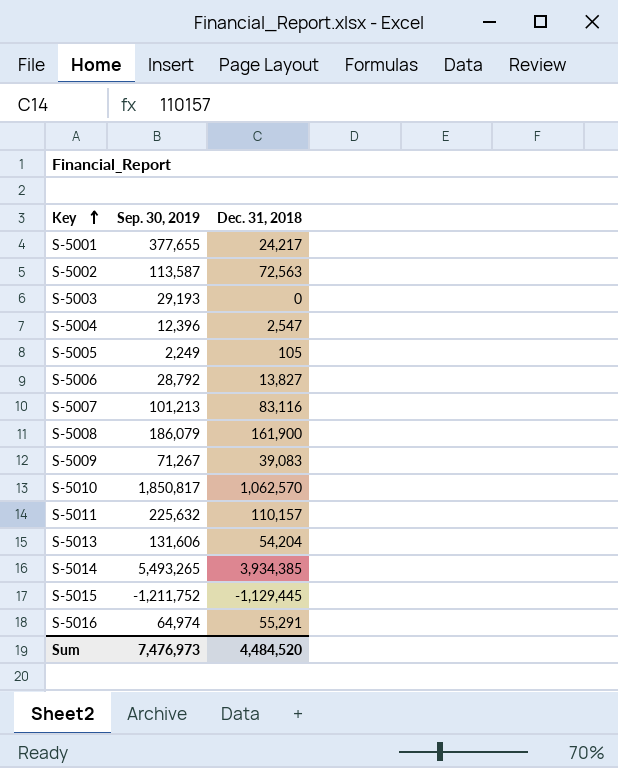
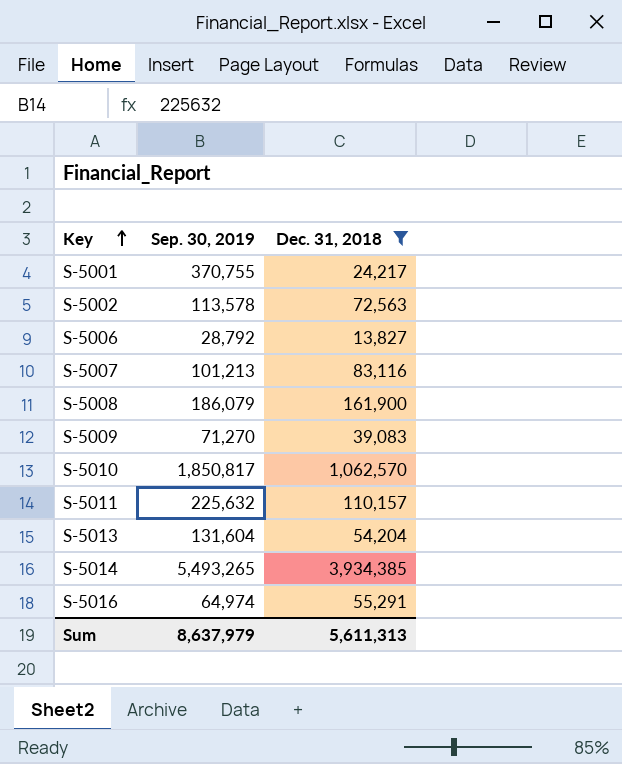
filter: none -> Dec. 31, 2018 >= 13,827
S-5001 | Sep. 30, 2019: 377,655 -> 370,755
S-5002 | Sep. 30, 2019: 113,587 -> 113,578
S-5009 | Sep. 30, 2019: 71,267 -> 71,270
S-5013 | Sep. 30, 2019: 131,606 -> 131,604
Sum | Sep. 30, 2019: 7,476,973 -> 8,637,979
Sum | Dec. 31, 2018: 4,484,520 -> 5,611,313

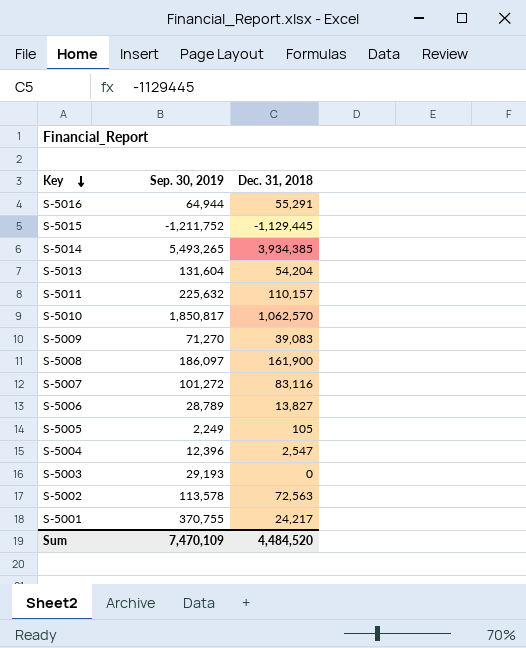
filter: Dec. 31, 2018 >= 13,827 -> none
row order: Key ascending -> Key descending
S-5016 | Sep. 30, 2019: 64,974 -> 64,944
S-5008 | Sep. 30, 2019: 186,079 -> 186,097
S-5007 | Sep. 30, 2019: 101,213 -> 101,272
S-5006 | Sep. 30, 2019: 28,792 -> 28,789
Sum | Sep. 30, 2019: 8,637,979 -> 7,470,109
Sum | Dec. 31, 2018: 5,611,313 -> 4,484,520

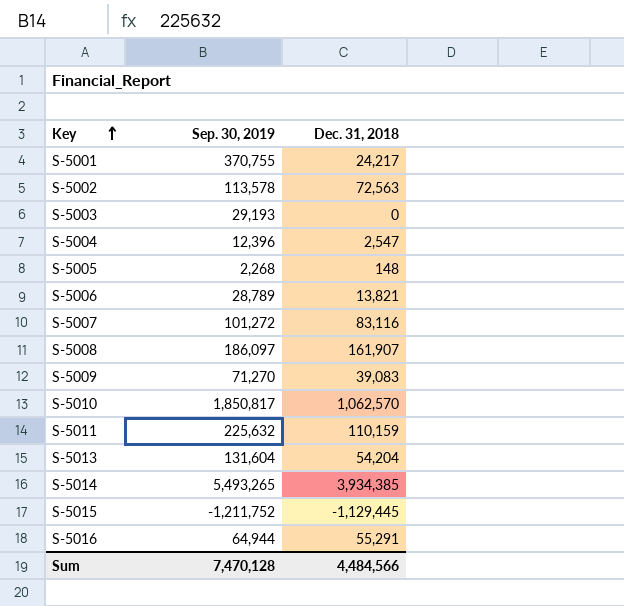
row order: Key descending -> Key ascending
S-5005 | Sep. 30, 2019: 2,249 -> 2,268
S-5005 | Dec. 31, 2018: 105 -> 148
S-5006 | Dec. 31, 2018: 13,827 -> 13,821
S-5008 | Dec. 31, 2018: 161,900 -> 161,907
S-5011 | Dec. 31, 2018: 110,157 -> 110,159
Sum | Sep. 30, 2019: 7,470,109 -> 7,470,128
Sum | Dec. 31, 2018: 4,484,520 -> 4,484,566

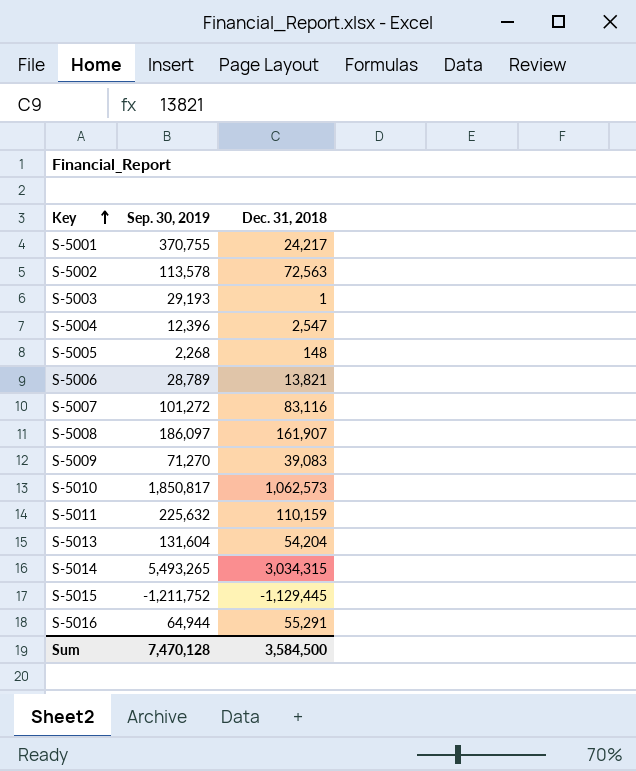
S-5003 | Dec. 31, 2018: 0 -> 1
S-5010 | Dec. 31, 2018: 1,062,570 -> 1,062,573
S-5014 | Dec. 31, 2018: 3,934,385 -> 3,034,315
Sum | Dec. 31, 2018: 4,484,566 -> 3,584,500

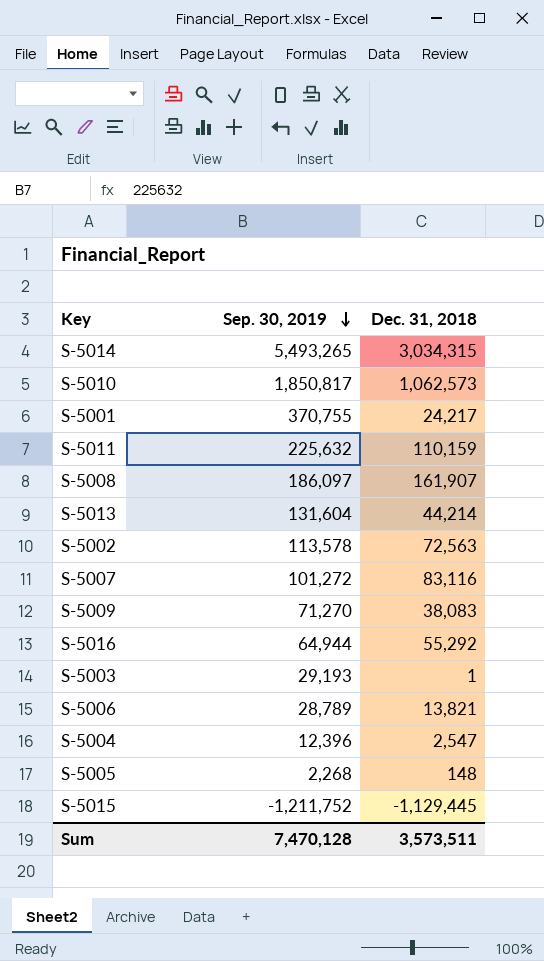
row order: Key ascending -> Sep. 30, 2019 descending
S-5013 | Dec. 31, 2018: 54,204 -> 44,214
S-5009 | Dec. 31, 2018: 39,083 -> 38,083
S-5016 | Dec. 31, 2018: 55,291 -> 55,292
Sum | Dec. 31, 2018: 3,584,500 -> 3,573,511

